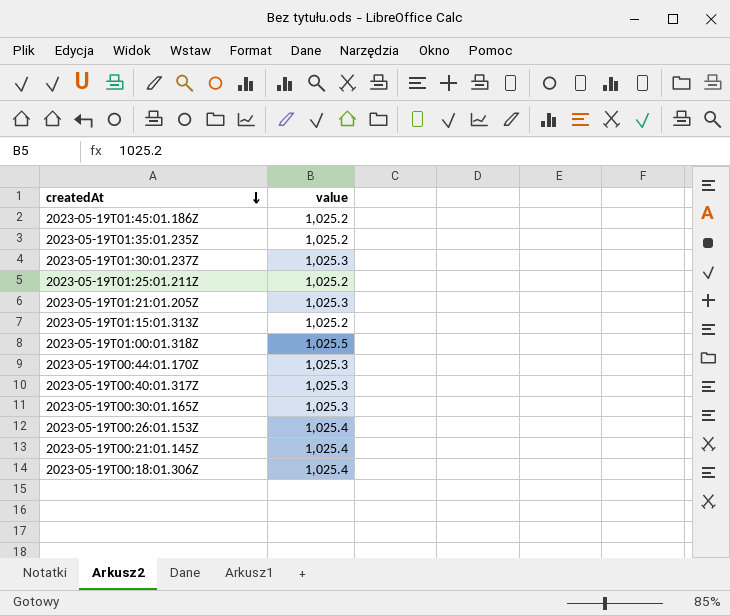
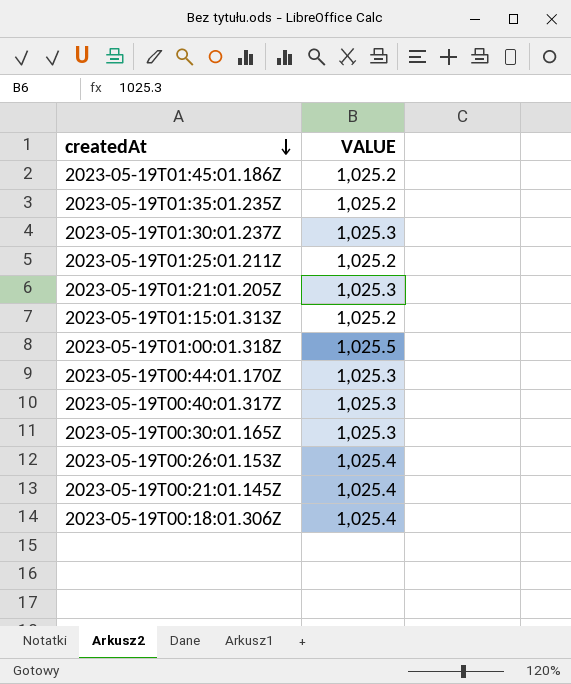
column name: value -> VALUE

